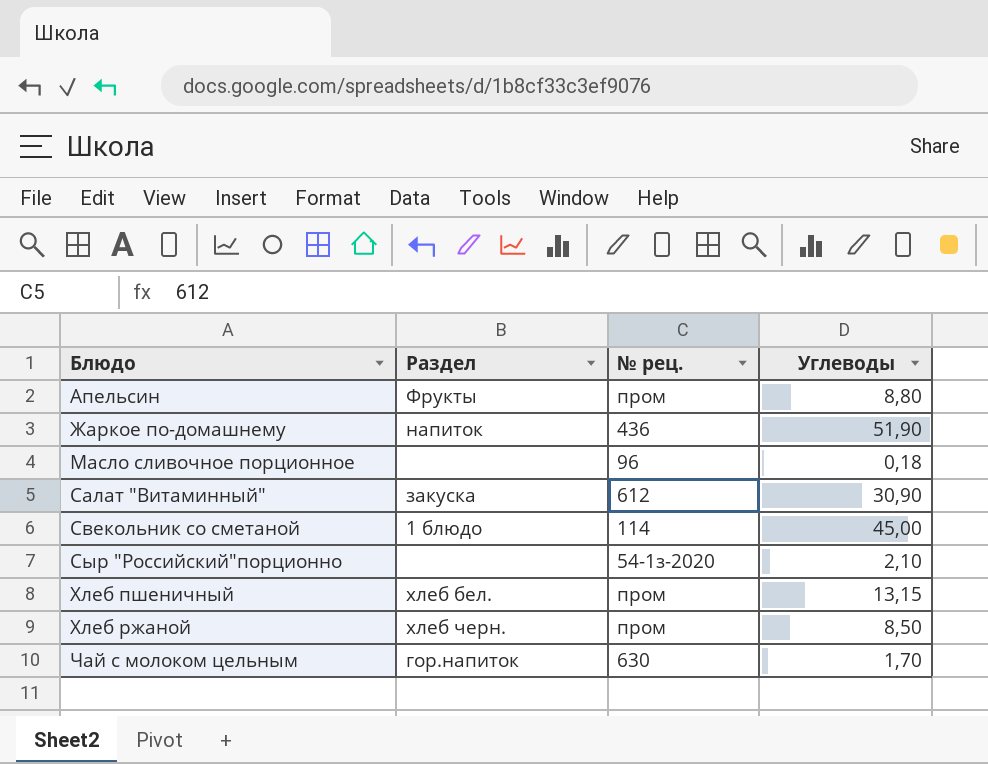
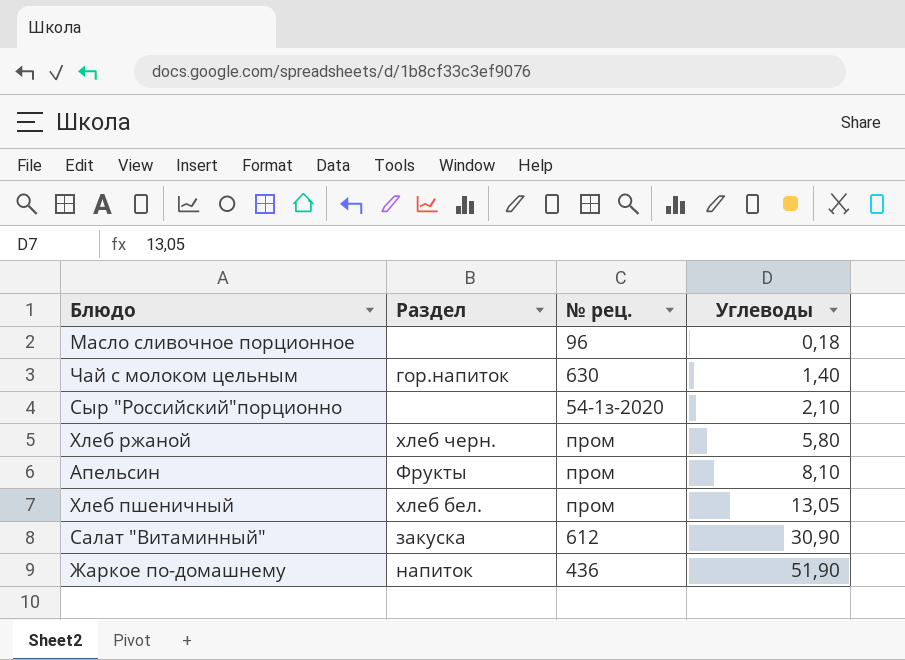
row order: Блюдо ascending -> Углеводы ascending
row Свекольник со сметаной: 1 блюдо | 114 | 45,00 -> none
Чай с молоком цельным | Углеводы: 1,70 -> 1,40
Хлеб ржаной | Углеводы: 8,50 -> 5,80
Апельсин | Углеводы: 8,80 -> 8,10
Хлеб пшеничный | Углеводы: 13,15 -> 13,05

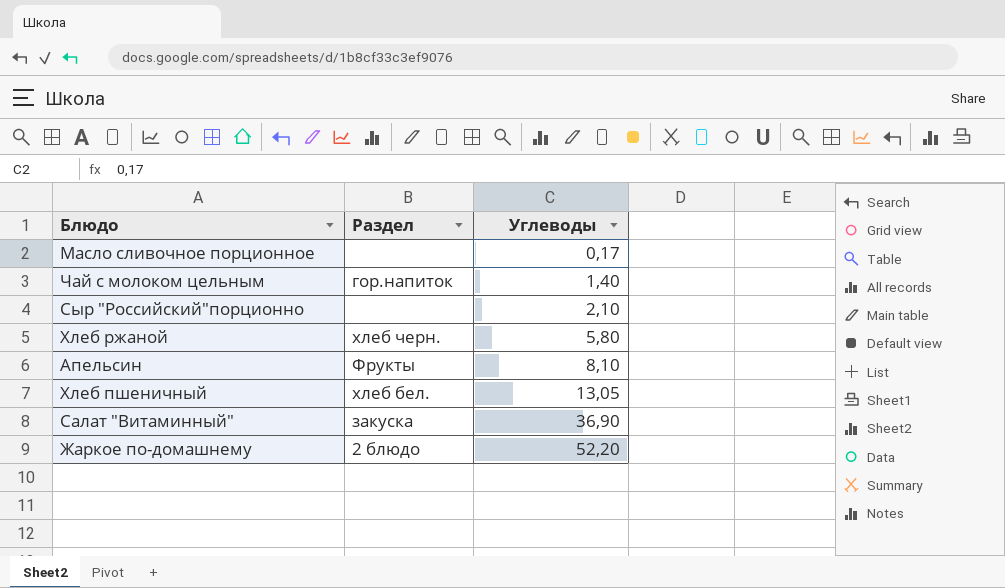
column № рец. | position: 3 -> none
Масло сливочное порционное | Углеводы: 0,18 -> 0,17
Салат "Витаминный" | Углеводы: 30,90 -> 36,90
Жаркое по-домашнему | Раздел: напиток -> 2 блюдо
Жаркое по-домашнему | Углеводы: 51,90 -> 52,20

